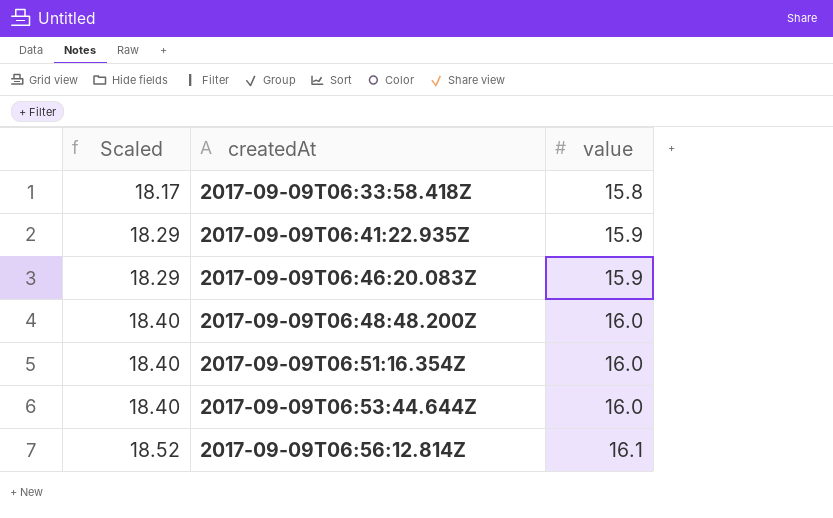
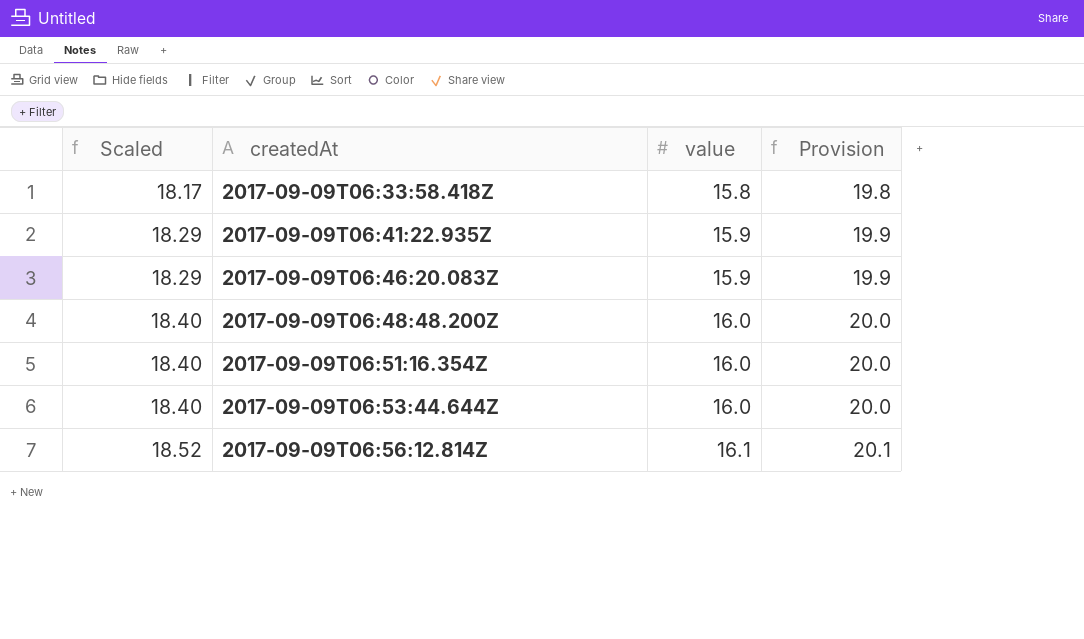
column Provision | formula: none -> [value] * 1.25

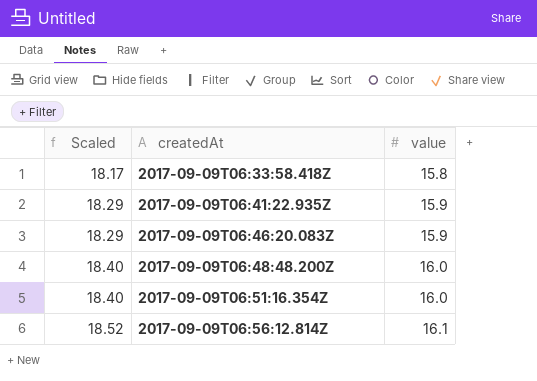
column Provision | formula: [value] * 1.25 -> none
row 2017-09-09T06:53:44.644Z: 18.40 | 16.0 | 20.0 -> none

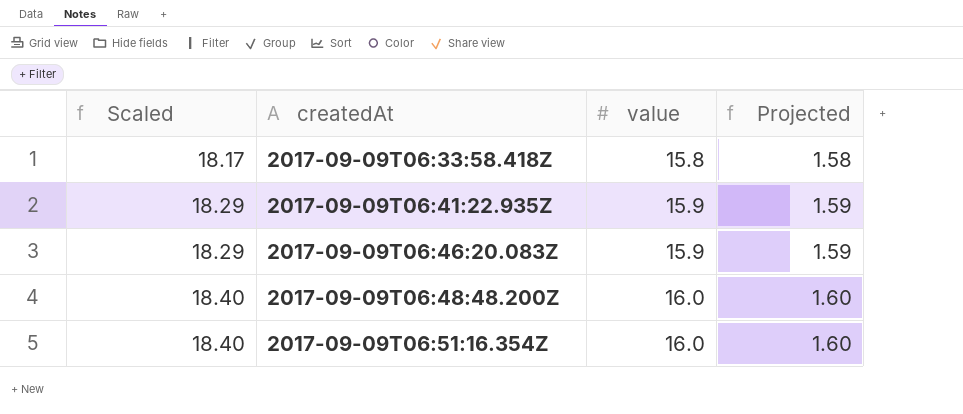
column Projected | formula: none -> [value] * 0.1
row 2017-09-09T06:56:12.814Z: 18.52 | 16.1 -> none

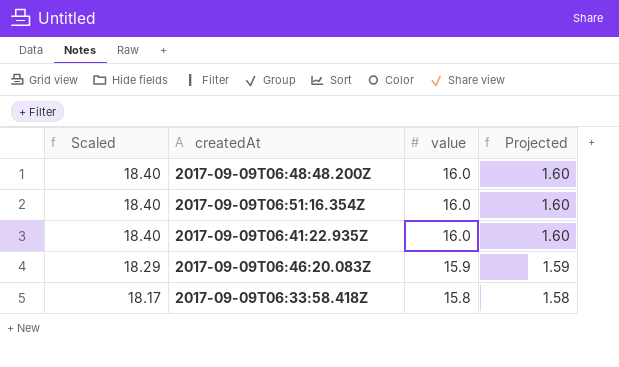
row order: Scaled ascending -> Scaled descending
2017-09-09T06:41:22.935Z | Scaled: 18.29 -> 18.40
2017-09-09T06:41:22.935Z | value: 15.9 -> 16.0
2017-09-09T06:41:22.935Z | Projected: 1.59 -> 1.60

